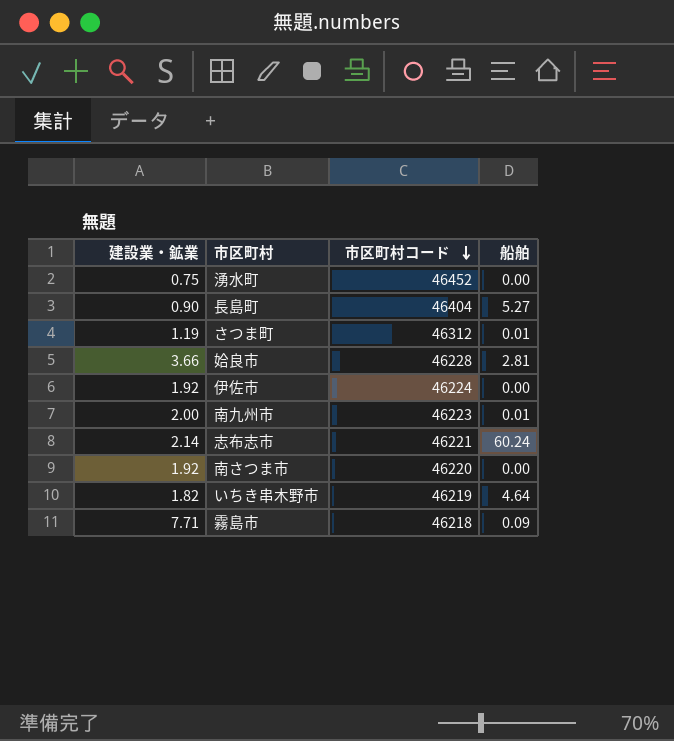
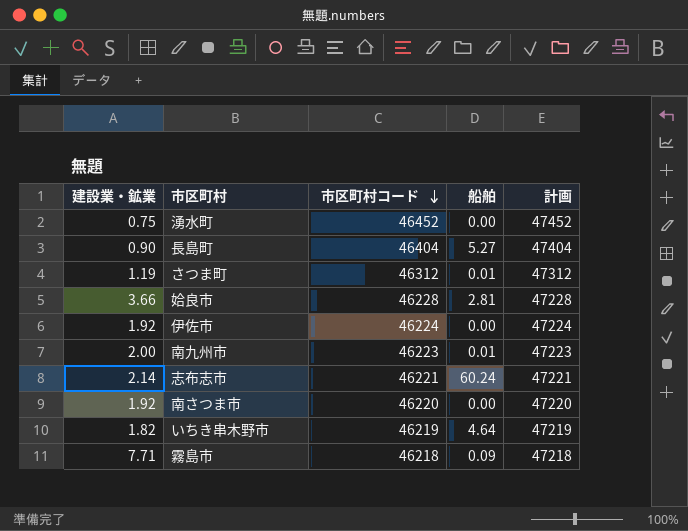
column 計画 | formula: none -> [市区町村コード] + 1000

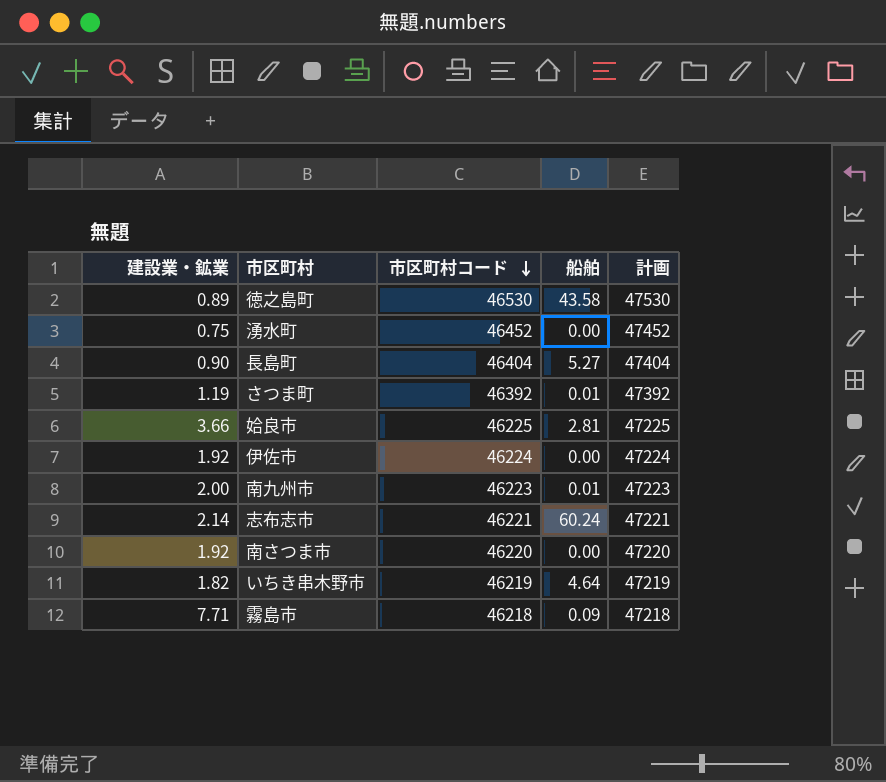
row 徳之島町: none -> 0.89 | 46530 | 43.58 | 47530
さつま町 | 市区町村コード: 46312 -> 46392
さつま町 | 計画: 47312 -> 47392
姶良市 | 市区町村コード: 46228 -> 46225
姶良市 | 計画: 47228 -> 47225

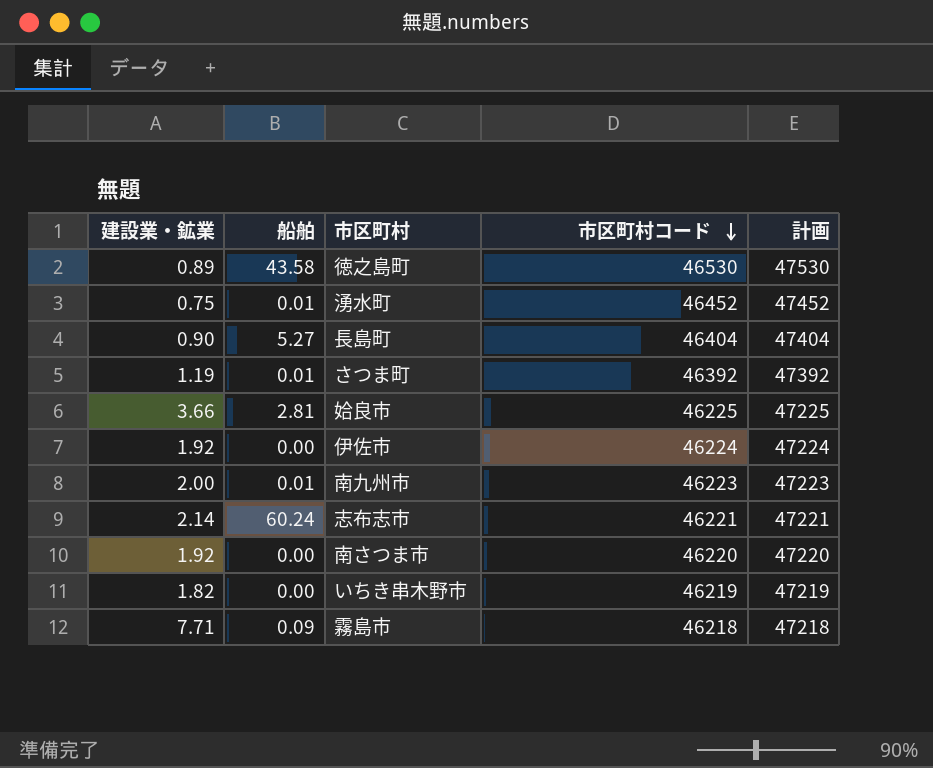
column 船舶 | position: 4 -> 2
湧水町 | 船舶: 0.00 -> 0.01
いちき串木野市 | 船舶: 4.64 -> 0.00

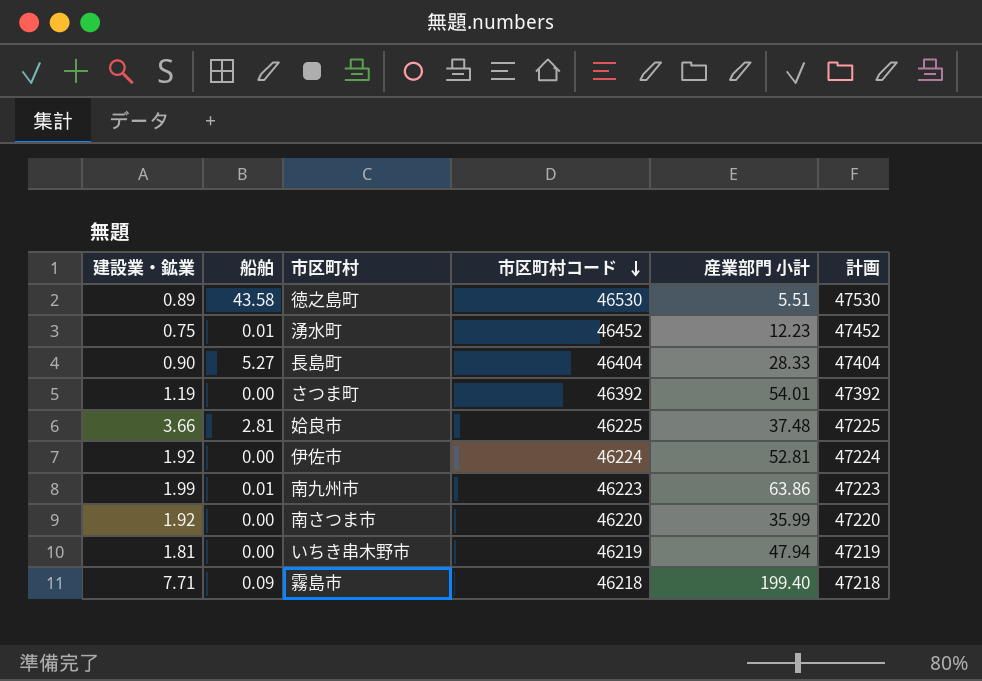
column 産業部門 小計 | position: none -> 5
row 志布志市: 2.14 | 60.24 | 46221 | 47221 -> none
さつま町 | 船舶: 0.01 -> 0.00
南九州市 | 建設業・鉱業: 2.00 -> 1.99
いちき串木野市 | 建設業・鉱業: 1.82 -> 1.81

